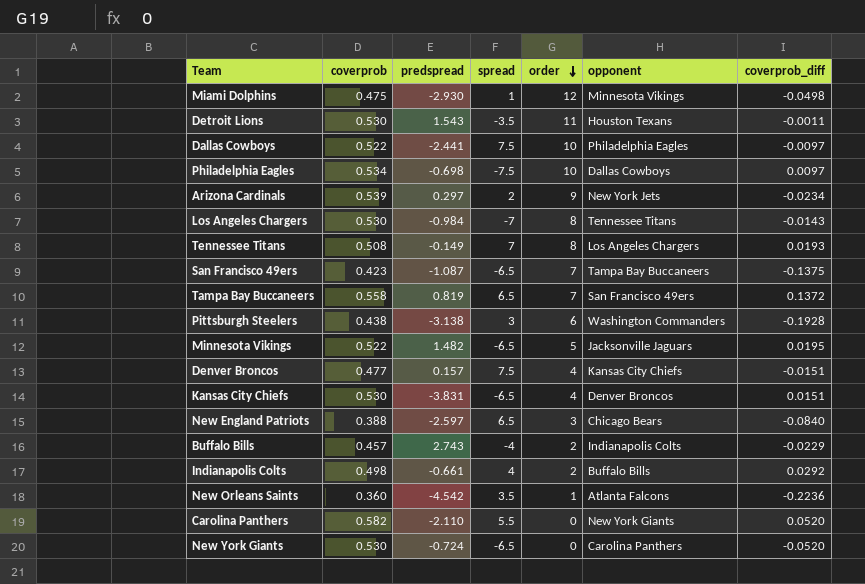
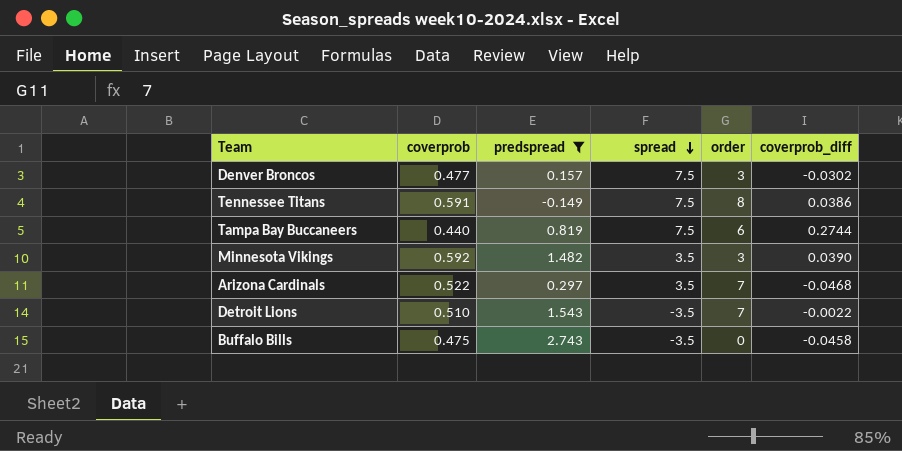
filter: none -> predspread >= -0.149
row order: order descending -> spread descending
column opponent | position: 6 -> none
Denver Broncos | order: 4 -> 3
Denver Broncos | coverprob_diff: -0.0151 -> -0.0302
Tennessee Titans | coverprob: 0.508 -> 0.591
Tennessee Titans | spread: 7 -> 7.5
Tennessee Titans | coverprob_diff: 0.0193 -> 0.0386
Tampa Bay Buccaneers | coverprob: 0.558 -> 0.440
Tampa Bay Buccaneers | spread: 6.5 -> 7.5
Tampa Bay Buccaneers | order: 7 -> 6
Tampa Bay Buccaneers | coverprob_diff: 0.1372 -> 0.2744
Minnesota Vikings | coverprob: 0.522 -> 0.592
Minnesota Vikings | spread: -6.5 -> 3.5
Minnesota Vikings | order: 5 -> 3
Minnesota Vikings | coverprob_diff: 0.0195 -> 0.0390
Arizona Cardinals | coverprob: 0.539 -> 0.522
Arizona Cardinals | spread: 2 -> 3.5
Arizona Cardinals | order: 9 -> 7
Arizona Cardinals | coverprob_diff: -0.0234 -> -0.0468
Detroit Lions | coverprob: 0.530 -> 0.510
Detroit Lions | order: 11 -> 7
Detroit Lions | coverprob_diff: -0.0011 -> -0.0022
Buffalo Bills | coverprob: 0.457 -> 0.475
Buffalo Bills | spread: -4 -> -3.5
Buffalo Bills | order: 2 -> 0
Buffalo Bills | coverprob_diff: -0.0229 -> -0.0458

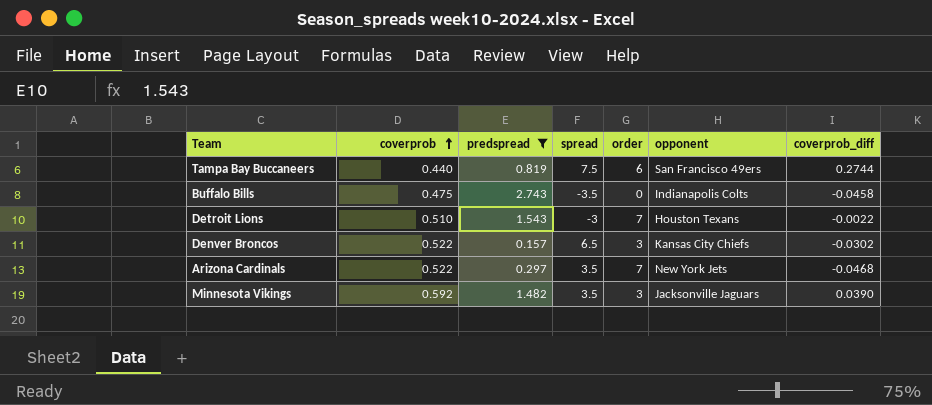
row order: spread descending -> coverprob ascending
column opponent | position: none -> 6
row Tennessee Titans: 0.591 | -0.149 | 7.5 | 8 | 0.0386 -> none
Detroit Lions | spread: -3.5 -> -3
Denver Broncos | coverprob: 0.477 -> 0.522
Denver Broncos | spread: 7.5 -> 6.5

